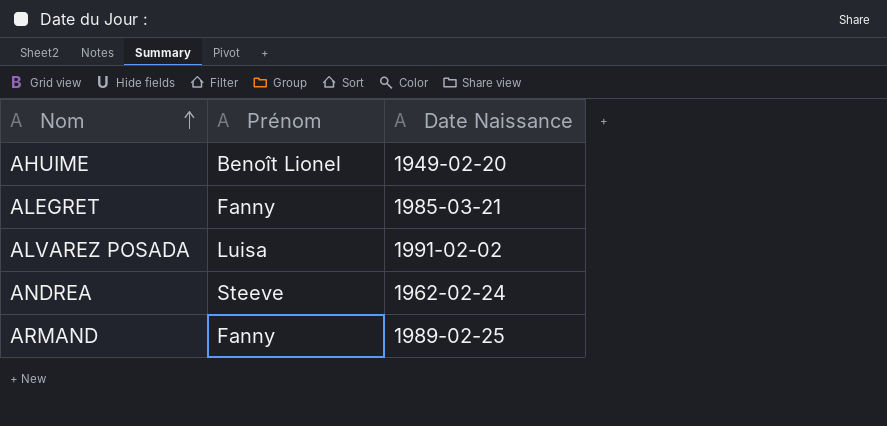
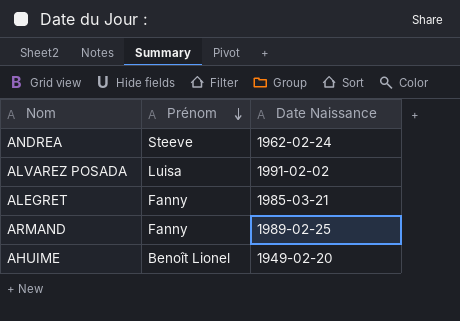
row order: Nom ascending -> Prénom descending

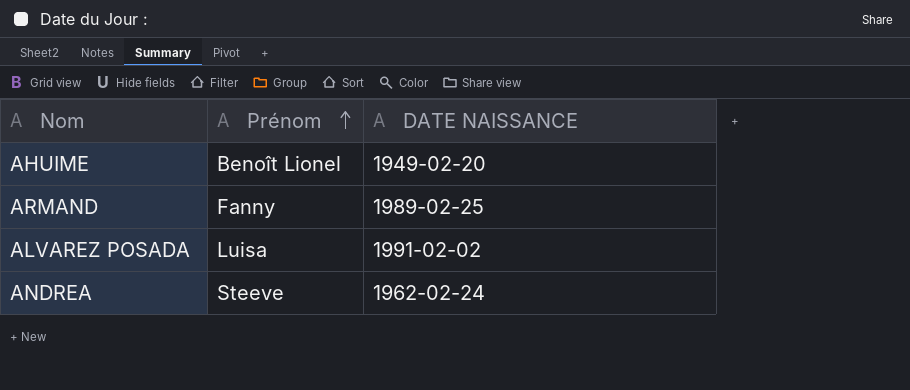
row order: Prénom descending -> Prénom ascending
column name: Date Naissance -> DATE NAISSANCE
row ALEGRET: Fanny | 1985-03-21 -> none

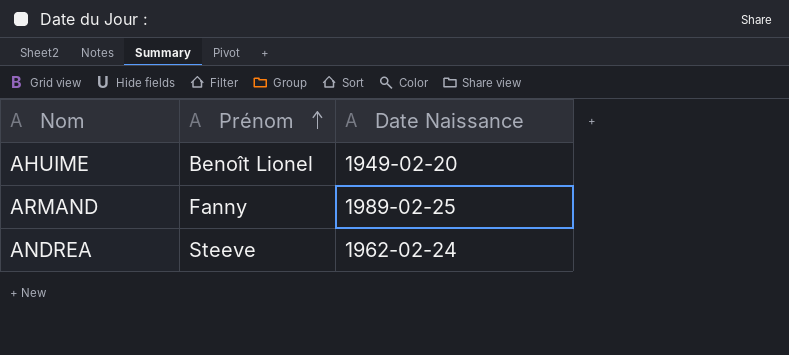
column name: DATE NAISSANCE -> Date Naissance
row ALVAREZ POSADA: Luisa | 1991-02-02 -> none

